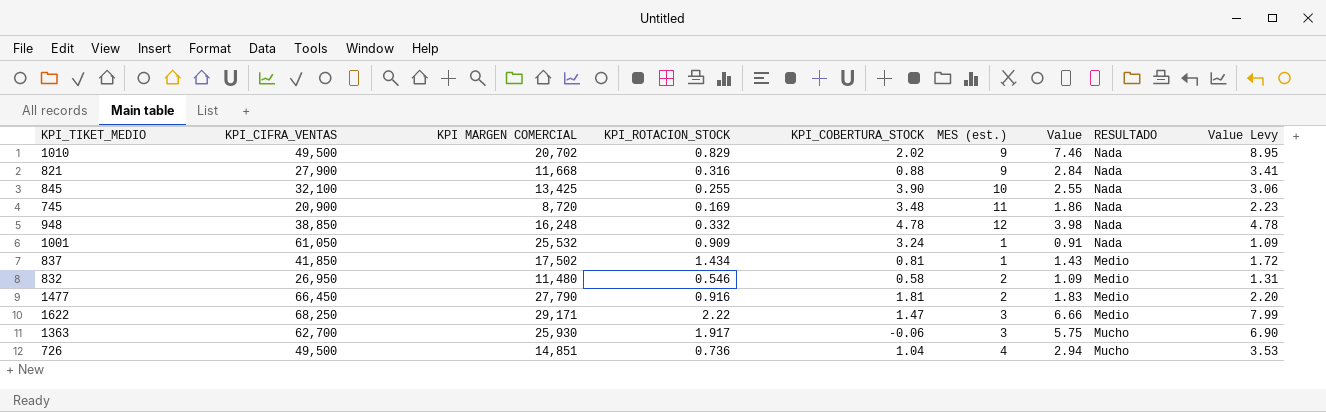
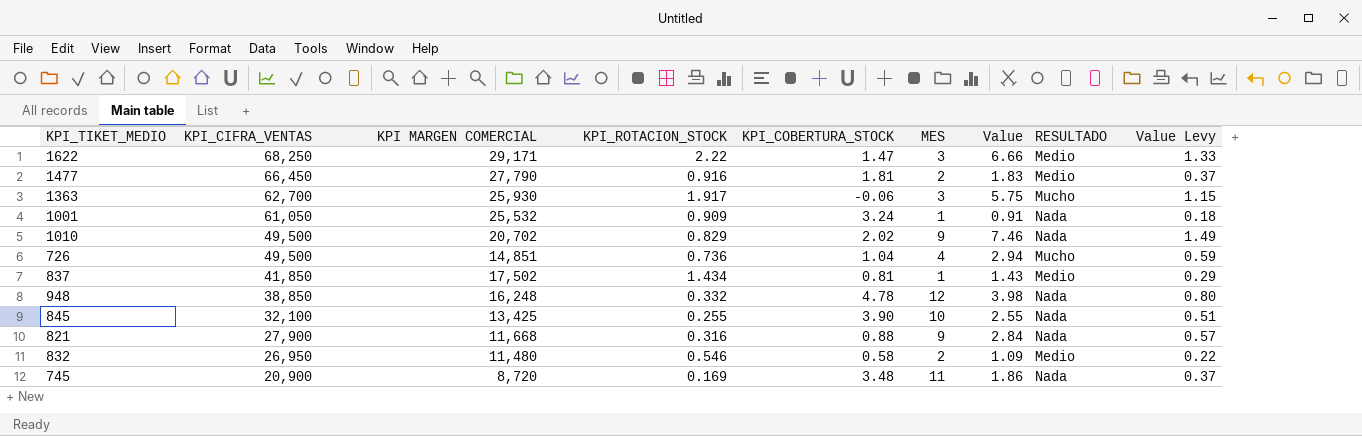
row order: none -> KPI_CIFRA_VENTAS descending
column name: MES (est.) -> MES
column Value Levy | formula: [Value] * 1.2 -> [Value] * 0.2

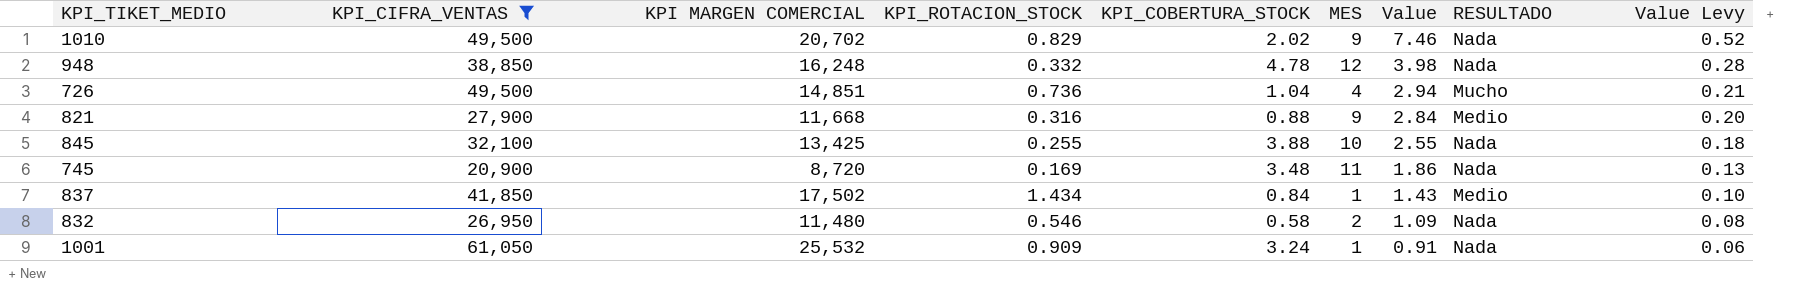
filter: none -> KPI_CIFRA_VENTAS <= 61,050
row order: KPI_CIFRA_VENTAS descending -> Value descending
column Value Levy | formula: [Value] * 0.2 -> [Value] * 0.07
821 | RESULTADO: Nada -> Medio
845 | KPI_COBERTURA_STOCK: 3.90 -> 3.88
837 | KPI_COBERTURA_STOCK: 0.81 -> 0.84
832 | RESULTADO: Medio -> Nada

